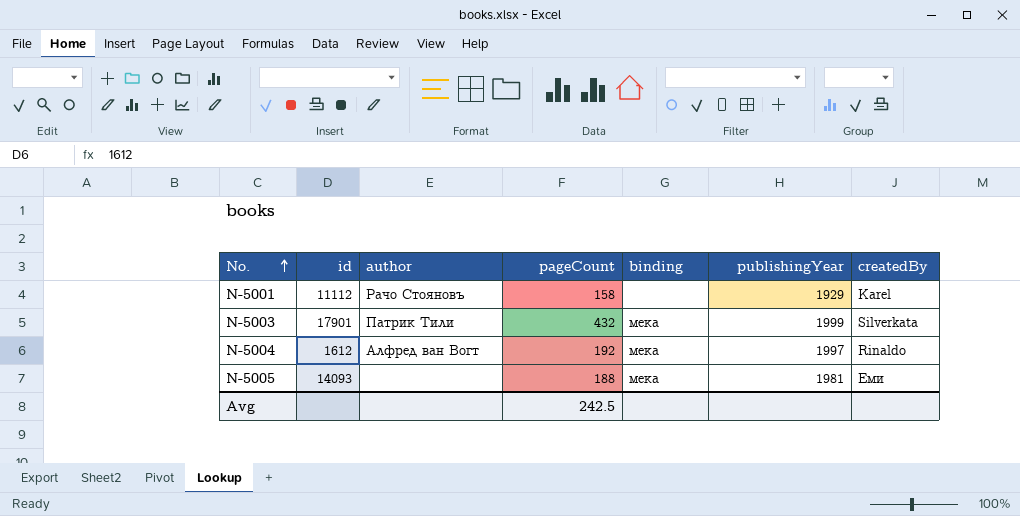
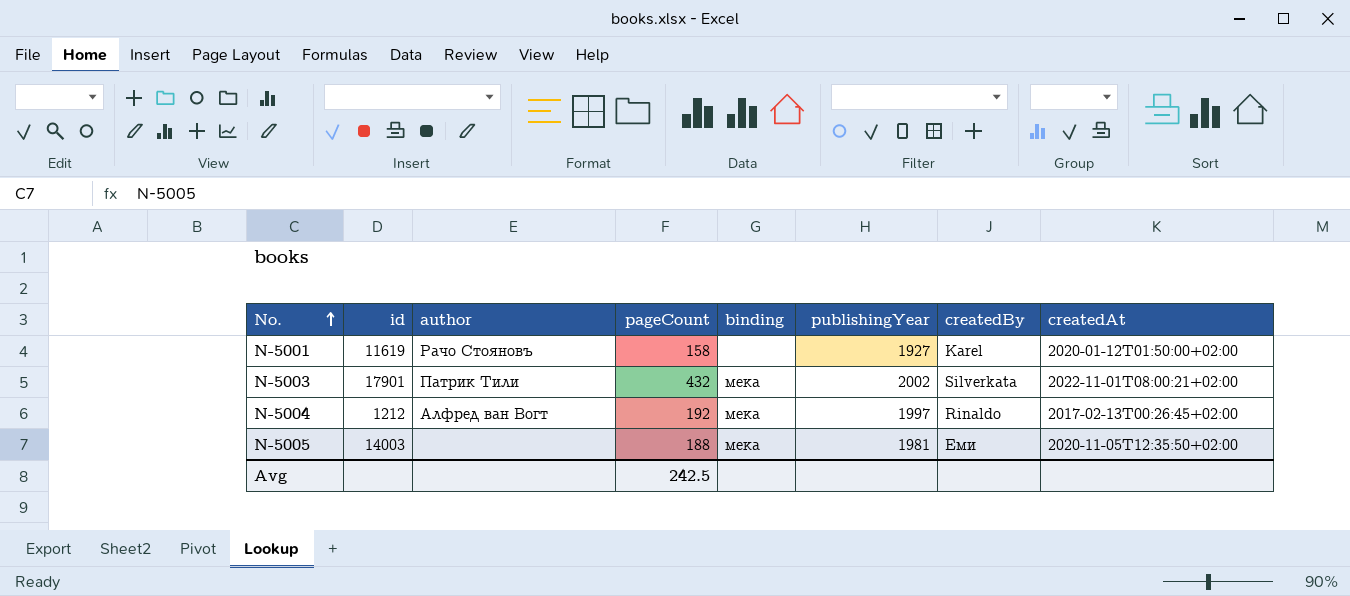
column createdAt | position: none -> 8
N-5001 | id: 11112 -> 11619
N-5001 | publishingYear: 1929 -> 1927
N-5003 | publishingYear: 1999 -> 2002
N-5004 | id: 1612 -> 1212
N-5005 | id: 14093 -> 14003

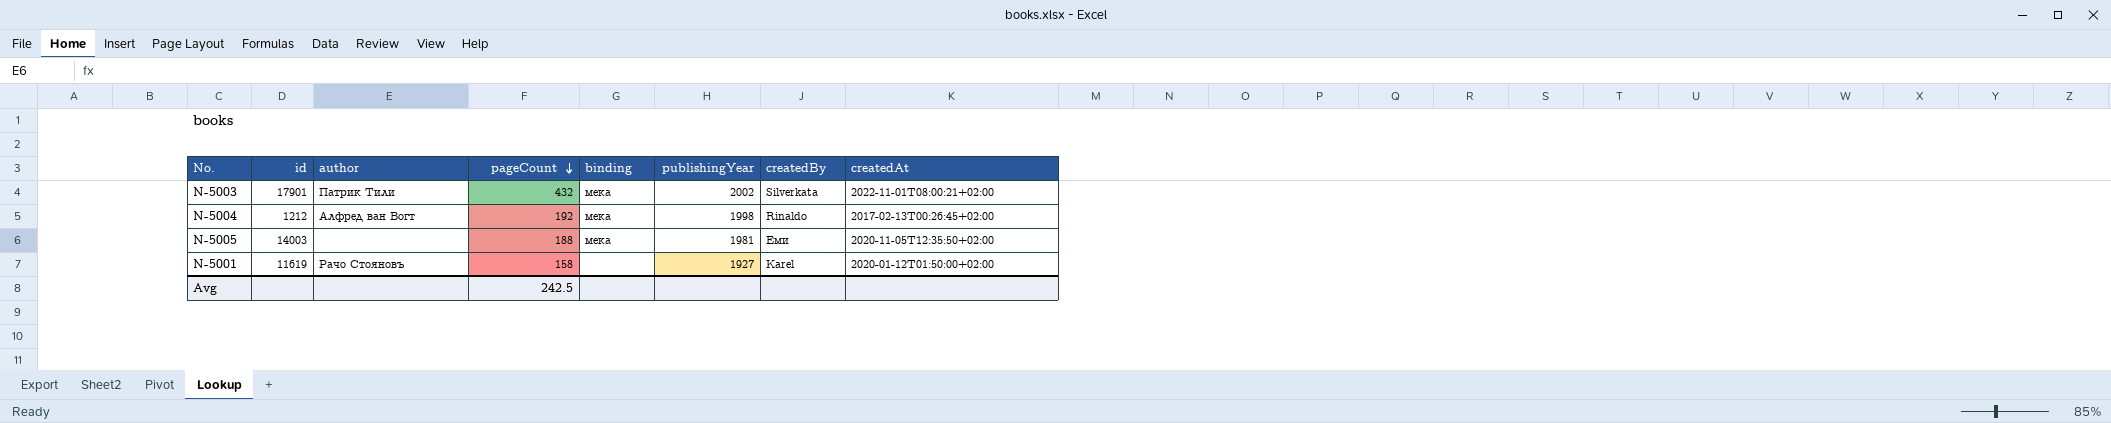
row order: No. ascending -> pageCount descending
N-5004 | publishingYear: 1997 -> 1998

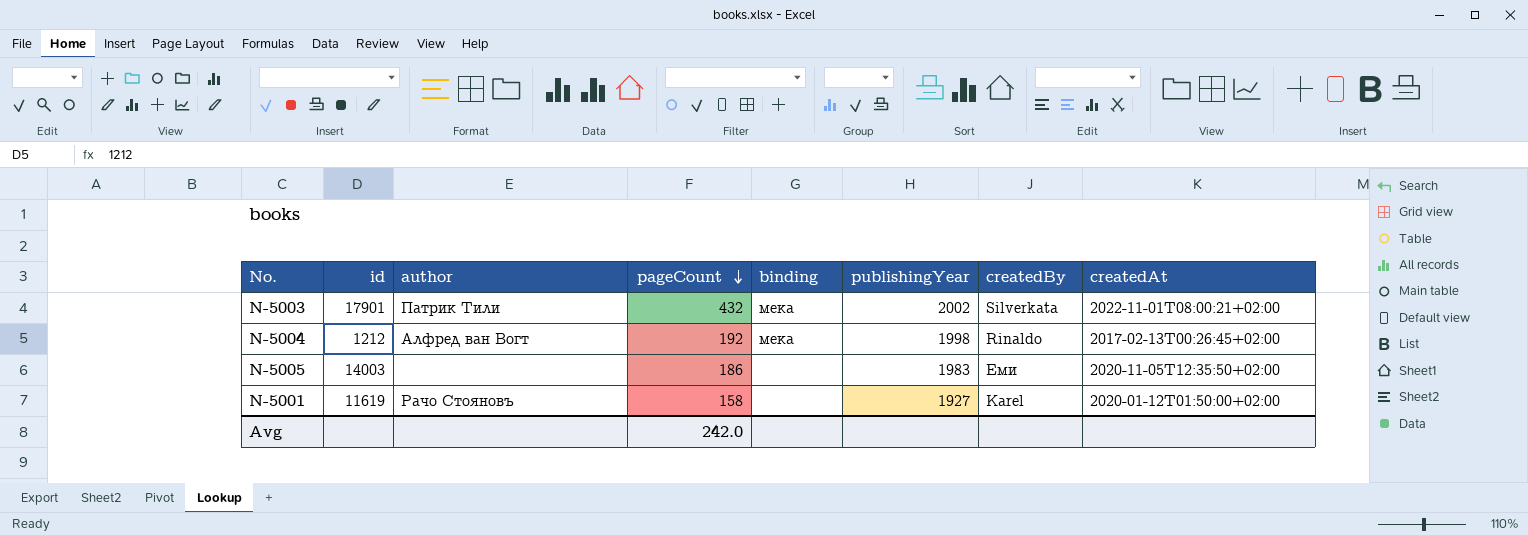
N-5005 | pageCount: 188 -> 186
N-5005 | binding: мека -> none
N-5005 | publishingYear: 1981 -> 1983
Avg | pageCount: 242.5 -> 242.0

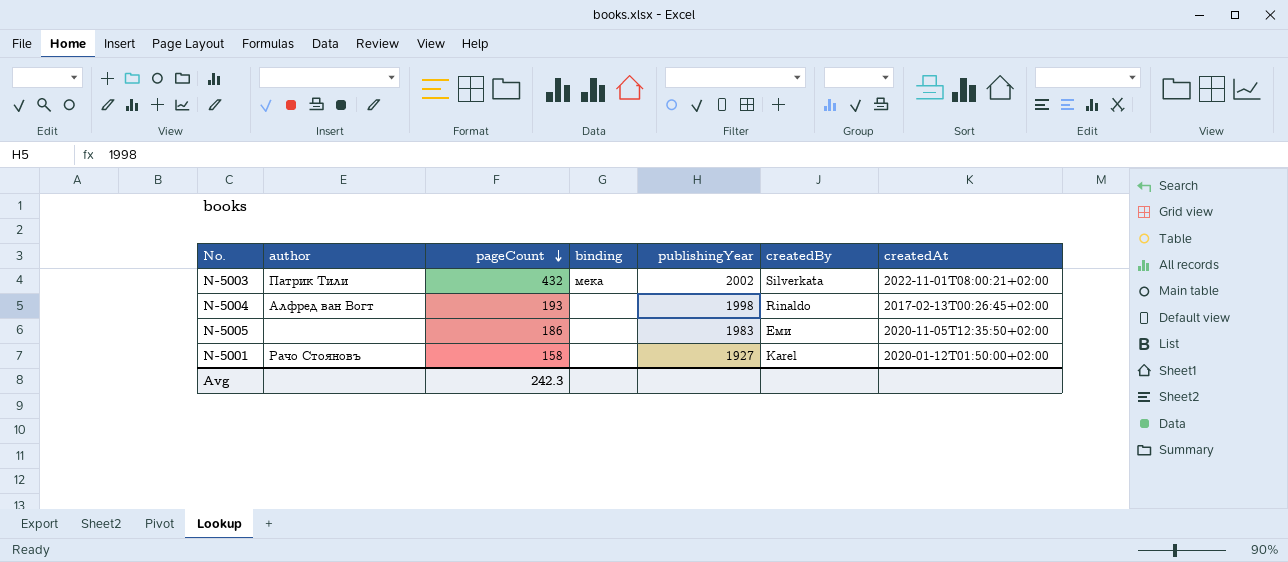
column id | position: 2 -> none
N-5004 | pageCount: 192 -> 193
N-5004 | binding: мека -> none
Avg | pageCount: 242.0 -> 242.3

